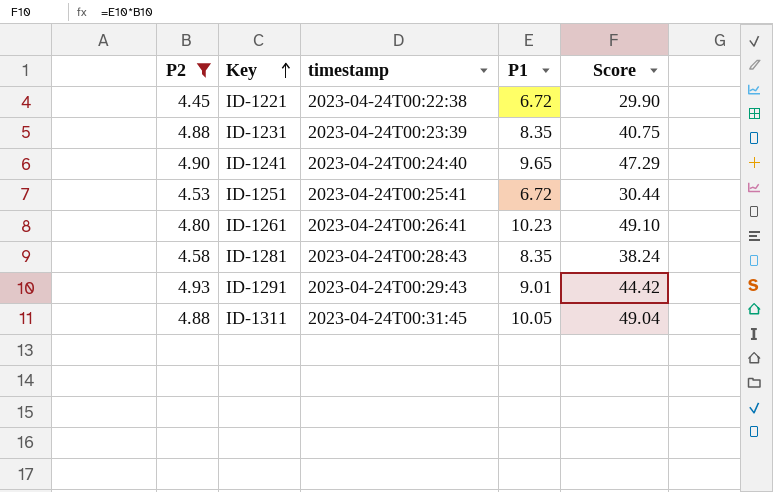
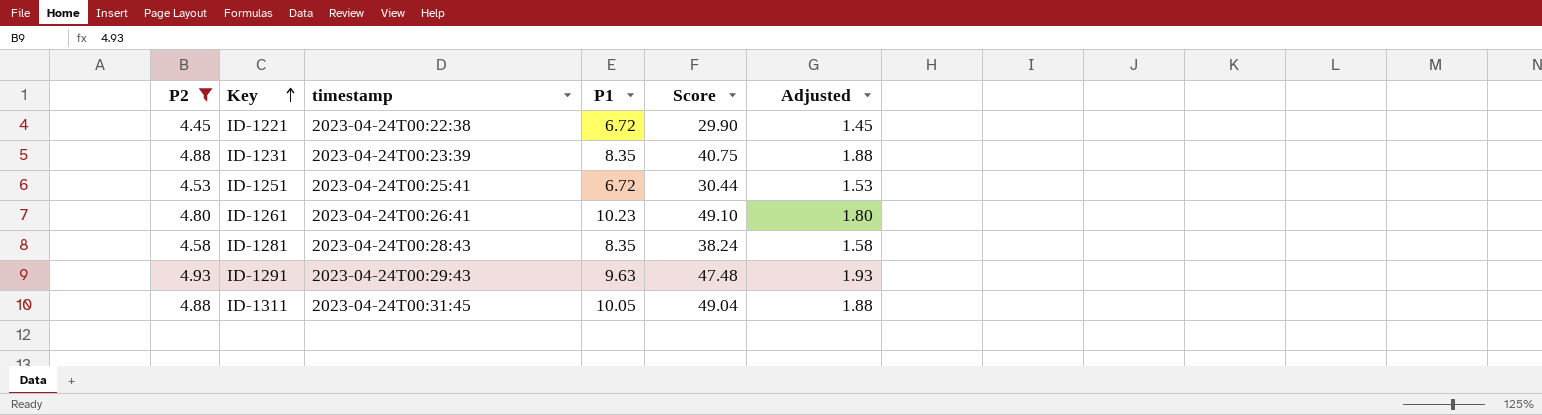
column Adjusted | formula: none -> [P2] - 3
row ID-1241: 4.90 | 2023-04-24T00:24:40 | 9.65 | 47.29 -> none
ID-1291 | P1: 9.01 -> 9.63
ID-1291 | Score: 44.42 -> 47.48

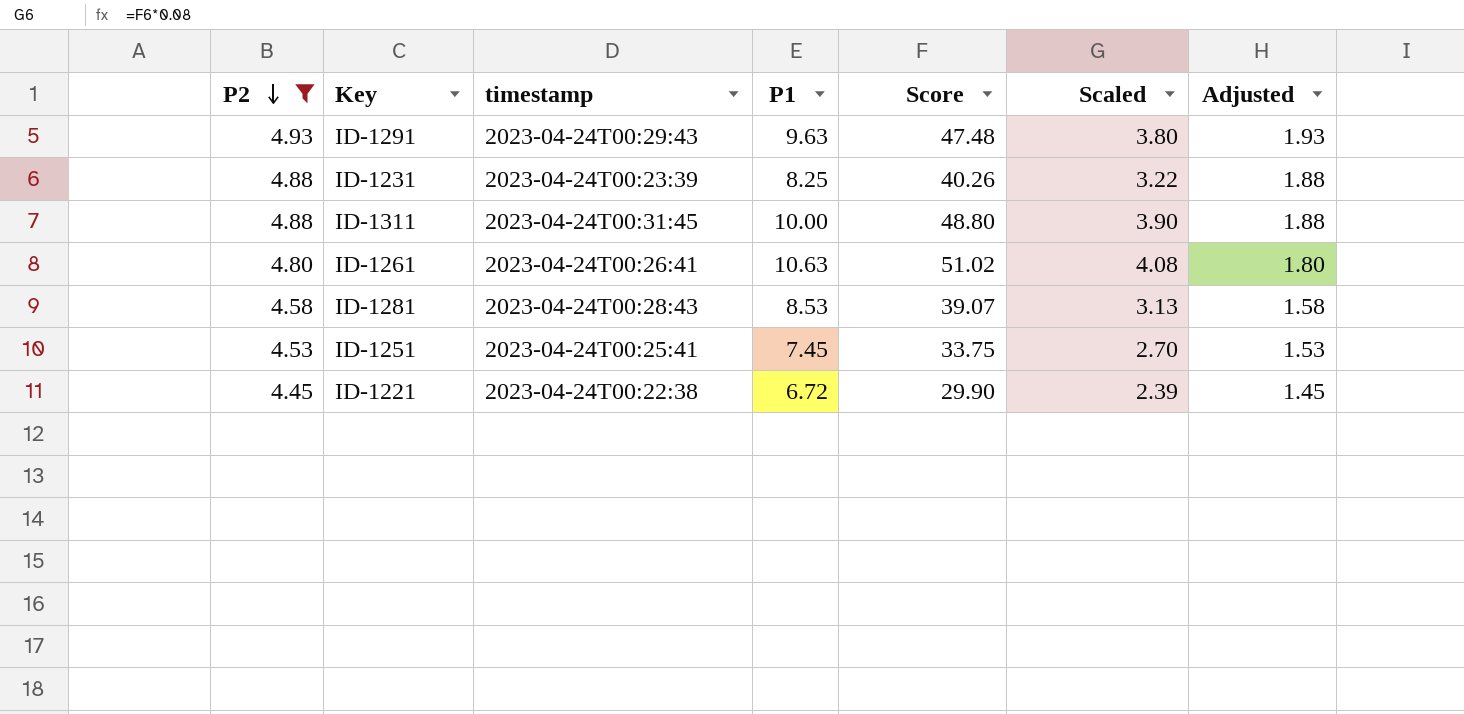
row order: Key ascending -> P2 descending
column Scaled | formula: none -> [Score] * 0.08
ID-1231 | P1: 8.35 -> 8.25
ID-1231 | Score: 40.75 -> 40.26
ID-1311 | P1: 10.05 -> 10.00
ID-1311 | Score: 49.04 -> 48.80
ID-1261 | P1: 10.23 -> 10.63
ID-1261 | Score: 49.10 -> 51.02
ID-1281 | P1: 8.35 -> 8.53
ID-1281 | Score: 38.24 -> 39.07
ID-1251 | P1: 6.72 -> 7.45
ID-1251 | Score: 30.44 -> 33.75

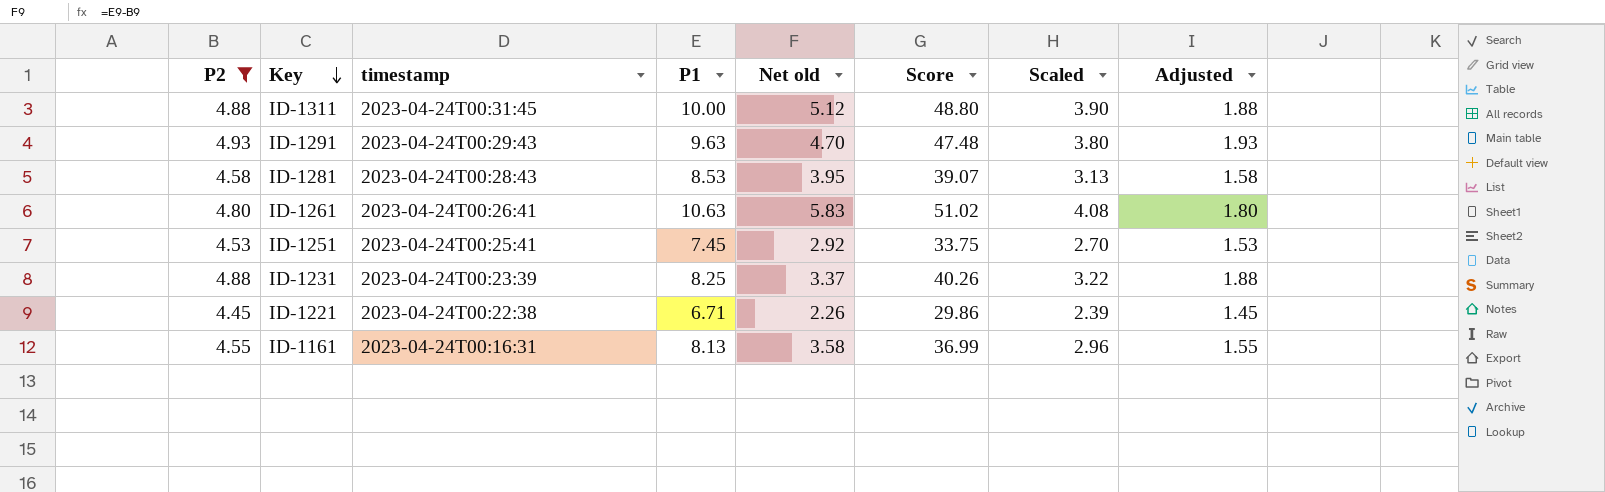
row order: P2 descending -> Key descending
column Net old | formula: none -> [P1] - [P2]
ID-1221 | P1: 6.72 -> 6.71
ID-1221 | Score: 29.90 -> 29.86
row ID-1161: none -> 4.55 | 2023-04-24T00:16:31 | 8.13 | 3.58 | 36.99 | 2.96 | 1.55

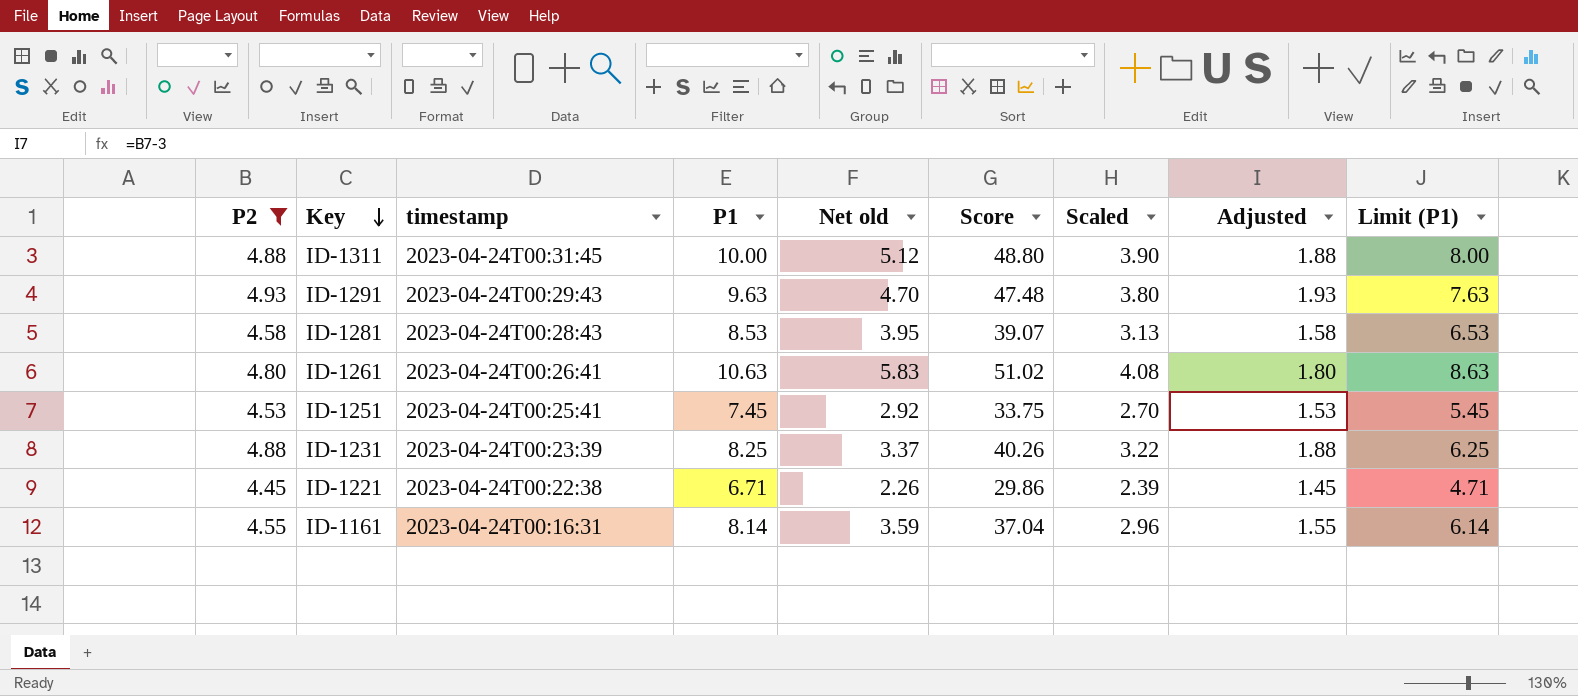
column Limit (P1) | formula: none -> [P1] - 2
ID-1161 | P1: 8.13 -> 8.14
ID-1161 | Net old: 3.58 -> 3.59
ID-1161 | Score: 36.99 -> 37.04

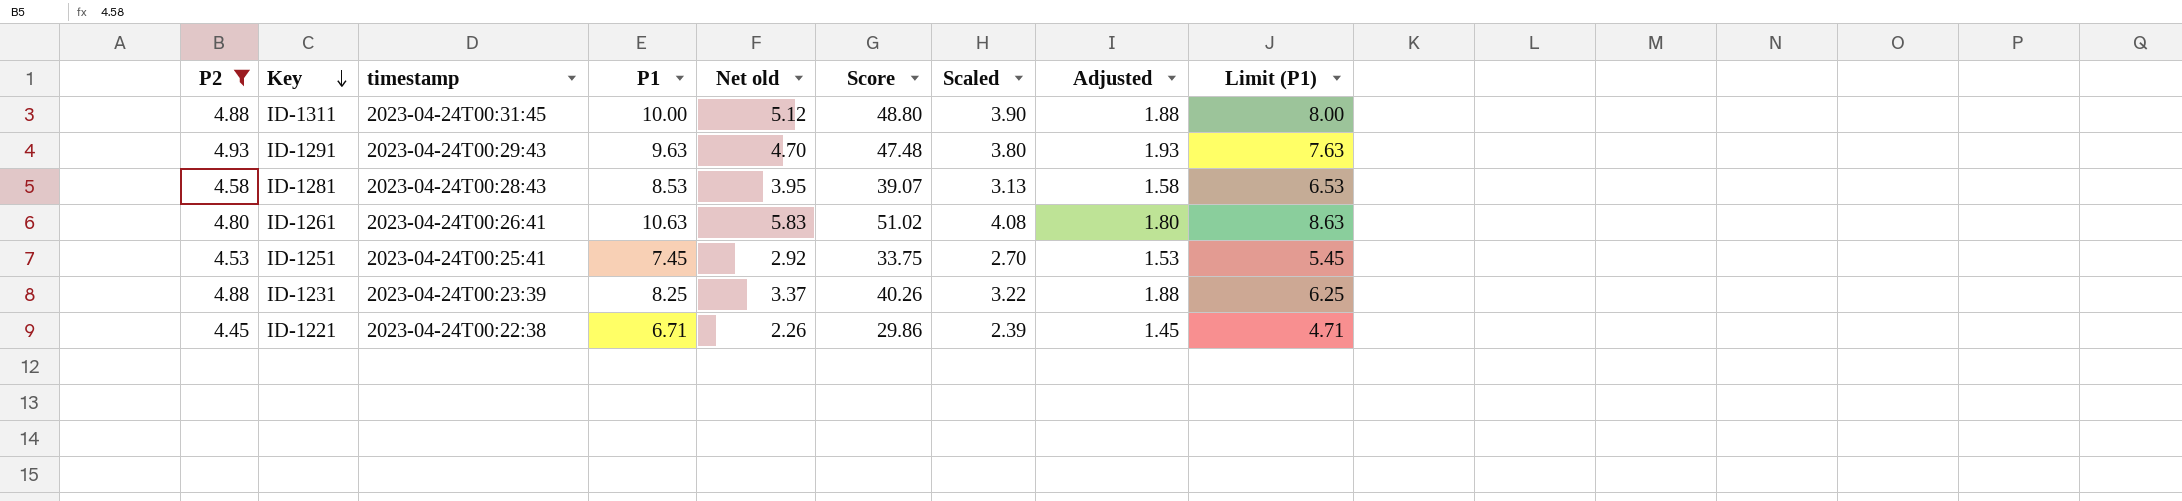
row ID-1161: 4.55 | 2023-04-24T00:16:31 | 8.14 | 3.59 | 37.04 | 2.96 | 1.55 | 6.14 -> none

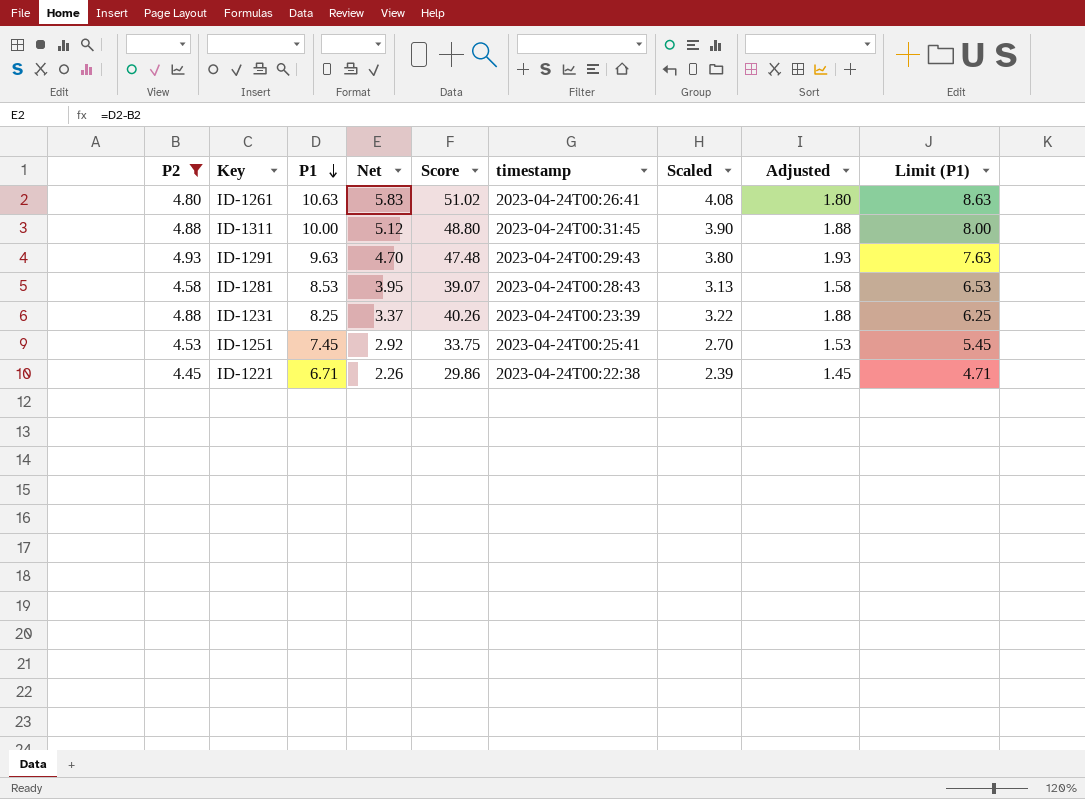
row order: Key descending -> P1 descending
column name: Net old -> Net
column timestamp | position: 3 -> 6

